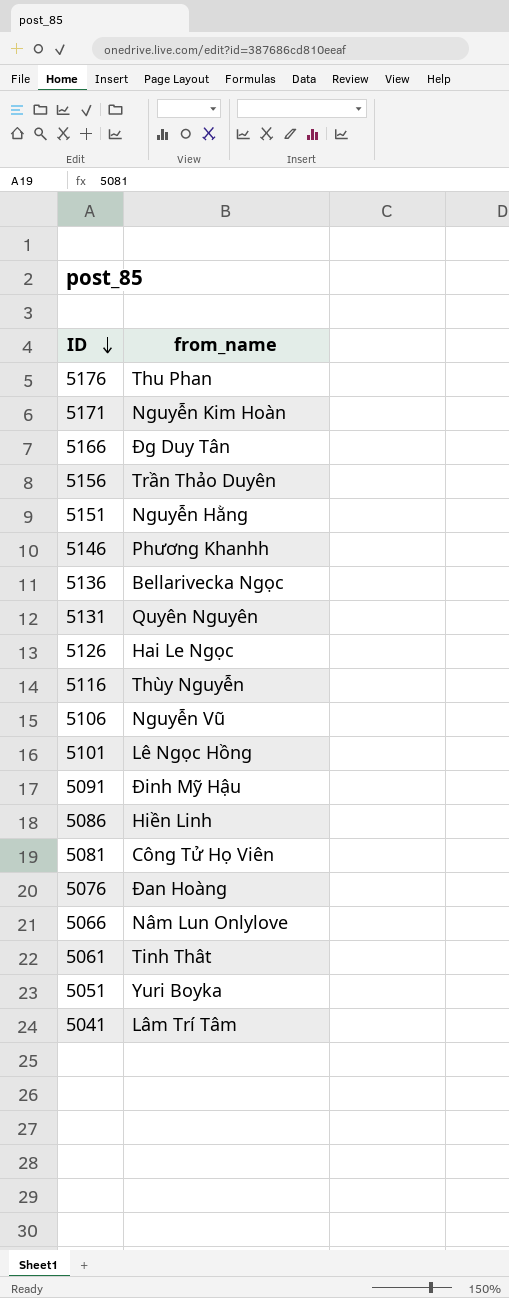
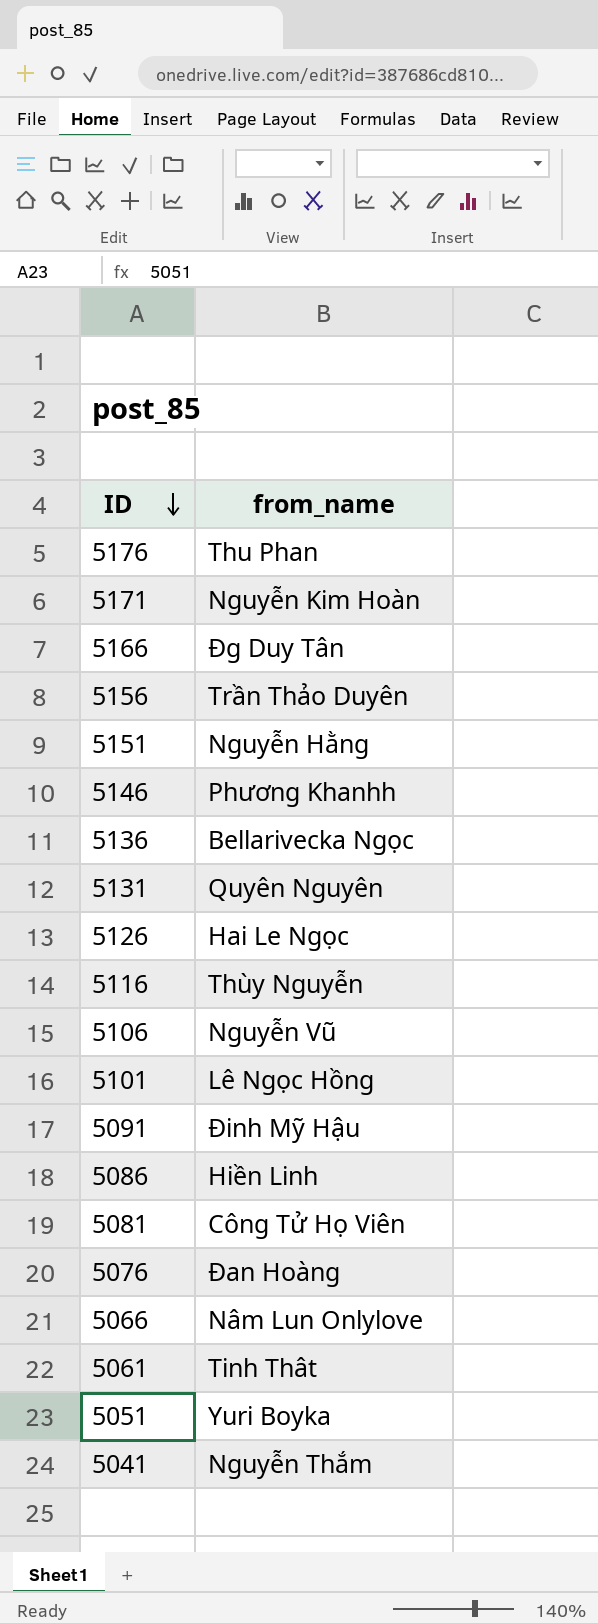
5041 | from_name: Lâm Trí Tâm -> Nguyễn Thắm

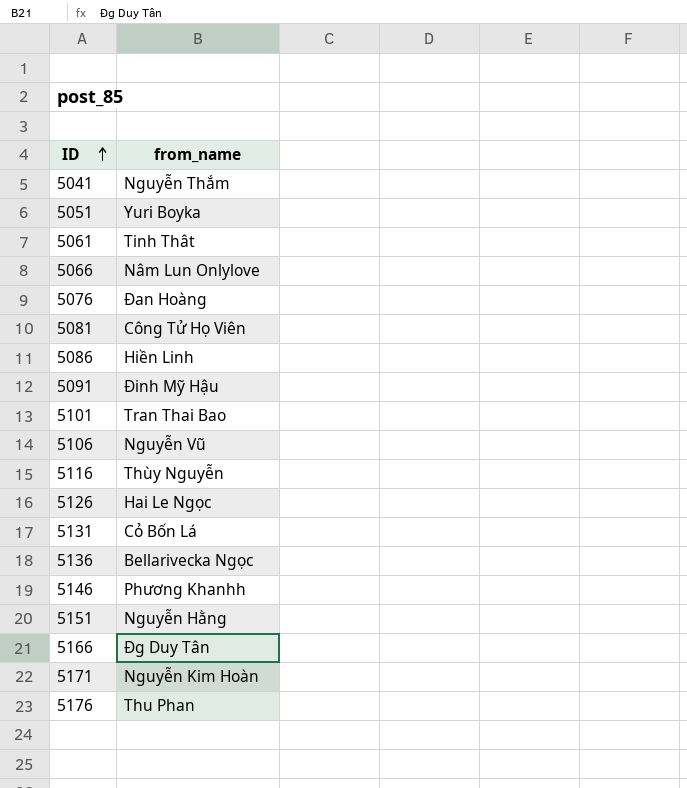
row order: ID descending -> ID ascending
row 5156: Trần Thảo Duyên -> none
5101 | from_name: Lê Ngọc Hồng -> Tran Thai Bao
5131 | from_name: Quyên Nguyên -> Cỏ Bốn Lá

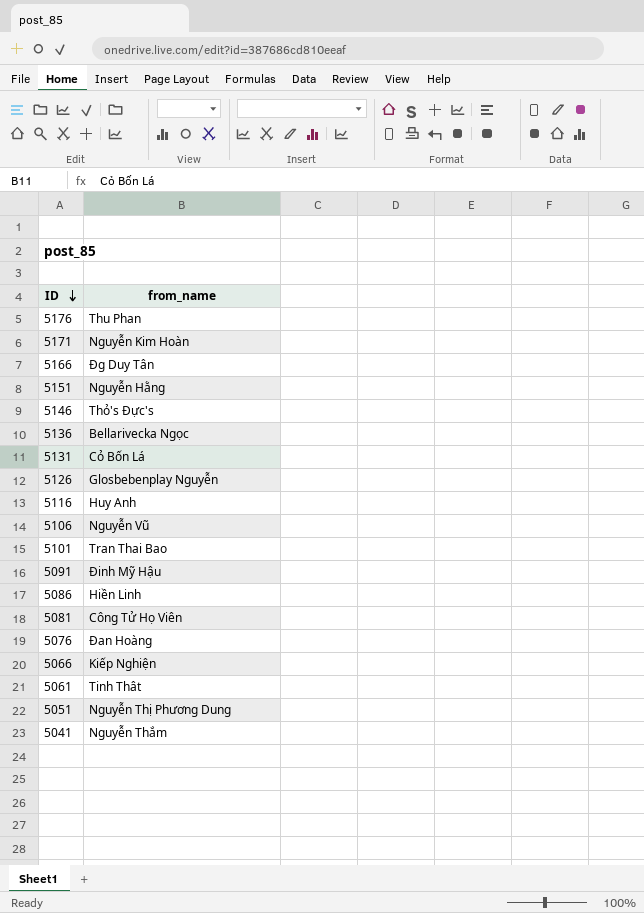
row order: ID ascending -> ID descending
5146 | from_name: Phương Khanhh -> Thỏ's Đực's
5126 | from_name: Hai Le Ngọc -> Glosbebenplay Nguyễn
5116 | from_name: Thùy Nguyễn -> Huy Anh
5066 | from_name: Nâm Lun Onlylove -> Kiếp Nghiện
5051 | from_name: Yuri Boyka -> Nguyễn Thị Phương Dung

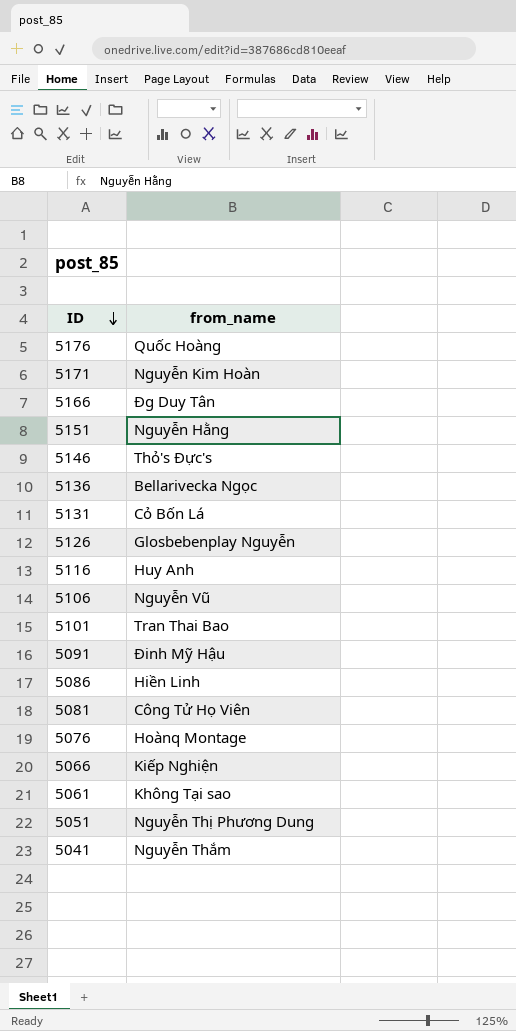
5176 | from_name: Thu Phan -> Quốc Hoàng
5076 | from_name: Đan Hoàng -> Hoànq Montage
5061 | from_name: Tinh Thât -> Không Tại sao

